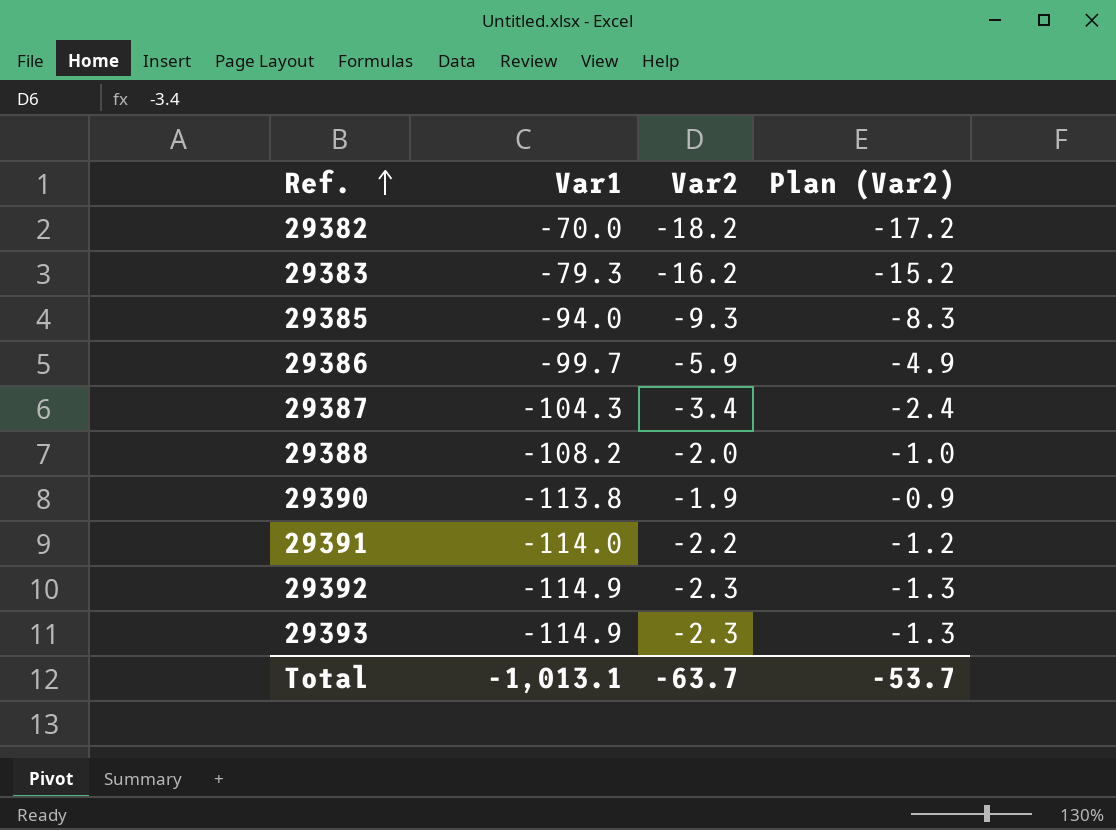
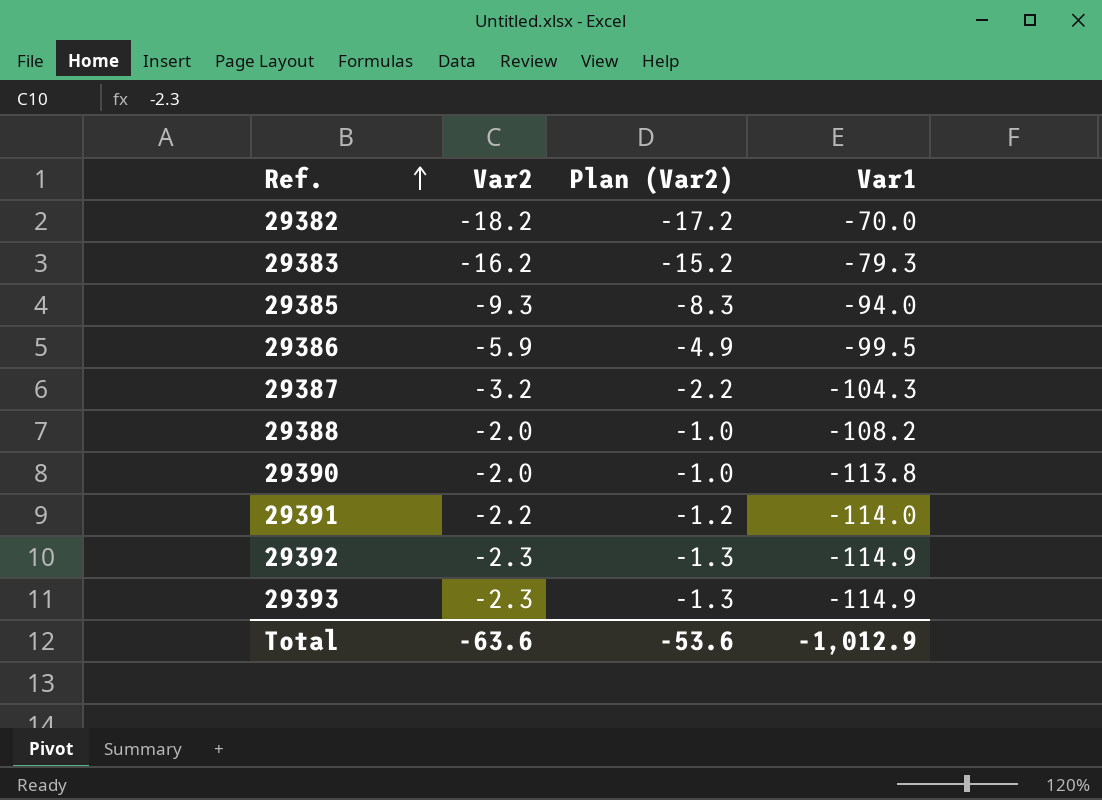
column Var1 | position: 2 -> 4
29386 | Var1: -99.7 -> -99.5
29387 | Var2: -3.4 -> -3.2
29387 | Plan (Var2): -2.4 -> -2.2
29390 | Var2: -1.9 -> -2.0
29390 | Plan (Var2): -0.9 -> -1.0
Total | Var2: -63.7 -> -63.6
Total | Plan (Var2): -53.7 -> -53.6
Total | Var1: -1,013.1 -> -1,012.9

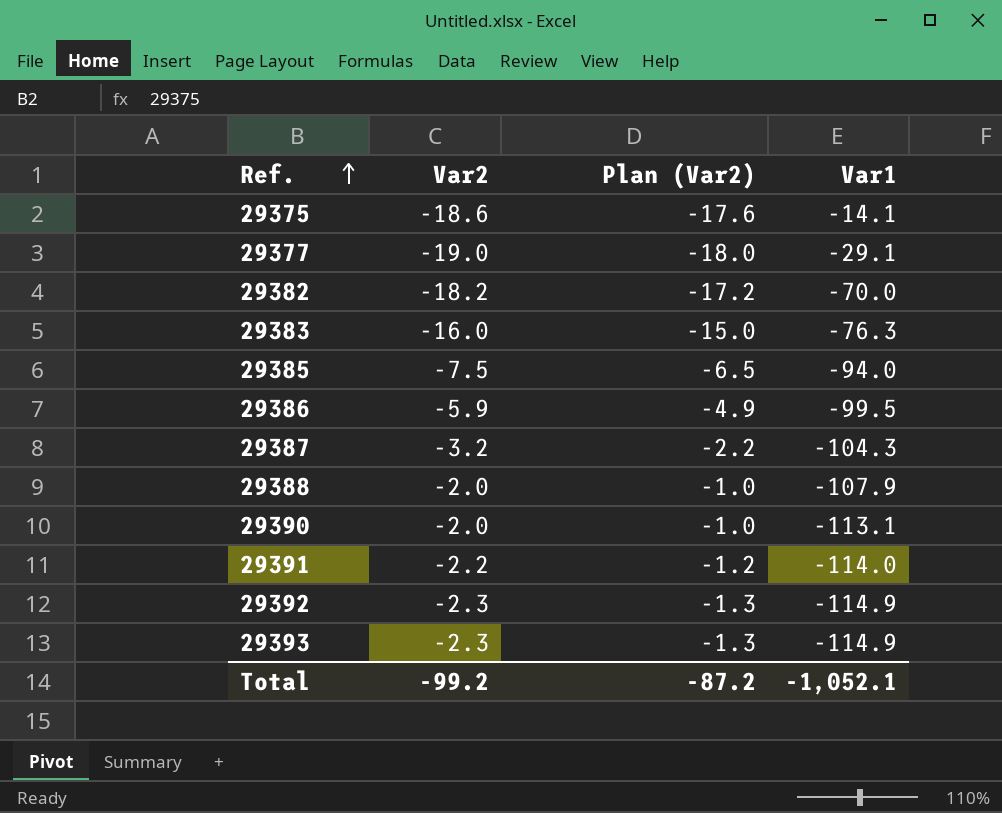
row 29375: none -> -18.6 | -17.6 | -14.1
row 29377: none -> -19.0 | -18.0 | -29.1
29383 | Var2: -16.2 -> -16.0
29383 | Plan (Var2): -15.2 -> -15.0
29383 | Var1: -79.3 -> -76.3
29385 | Var2: -9.3 -> -7.5
29385 | Plan (Var2): -8.3 -> -6.5
29388 | Var1: -108.2 -> -107.9
29390 | Var1: -113.8 -> -113.1
Total | Var2: -63.6 -> -99.2
Total | Plan (Var2): -53.6 -> -87.2
Total | Var1: -1,012.9 -> -1,052.1

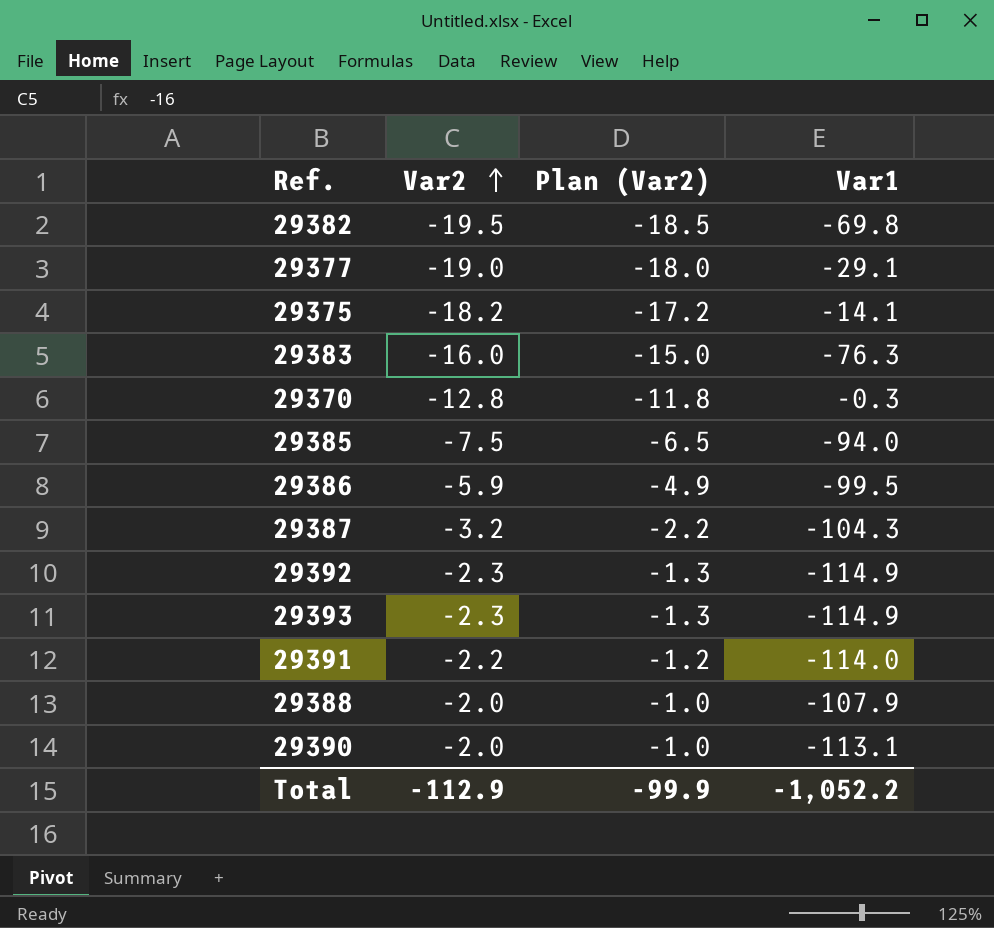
row order: Ref. ascending -> Var2 ascending
29382 | Var2: -18.2 -> -19.5
29382 | Plan (Var2): -17.2 -> -18.5
29382 | Var1: -70.0 -> -69.8
29375 | Var2: -18.6 -> -18.2
29375 | Plan (Var2): -17.6 -> -17.2
row 29370: none -> -12.8 | -11.8 | -0.3
Total | Var2: -99.2 -> -112.9
Total | Plan (Var2): -87.2 -> -99.9
Total | Var1: -1,052.1 -> -1,052.2

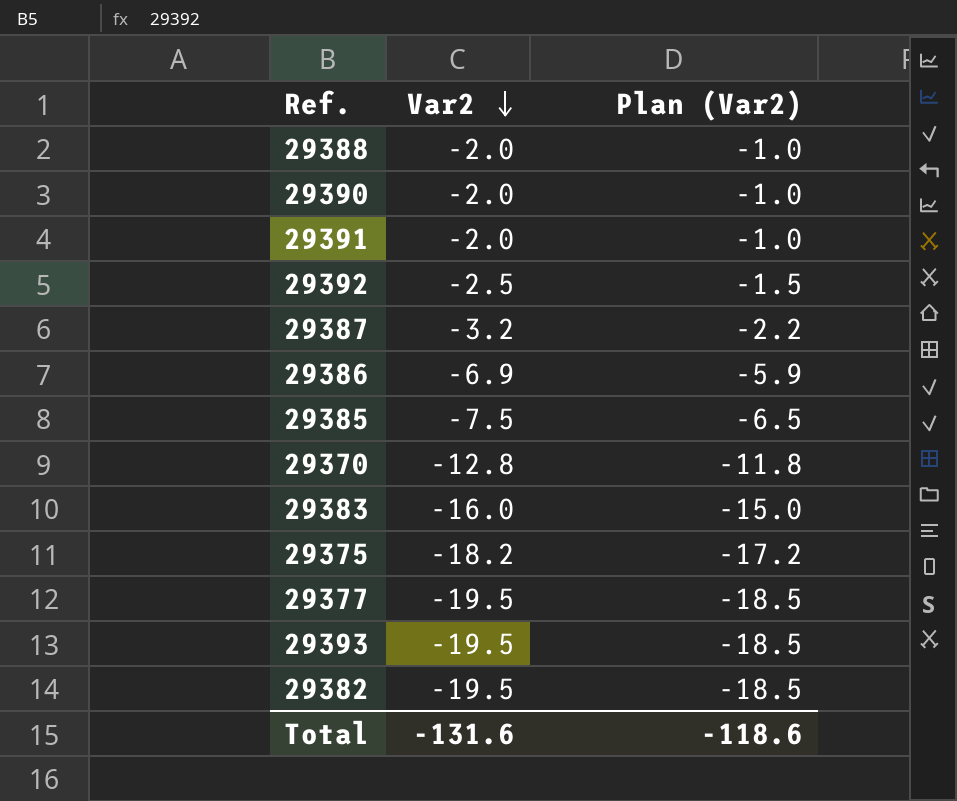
row order: Var2 ascending -> Var2 descending
column Var1 | position: 4 -> none
29391 | Var2: -2.2 -> -2.0
29391 | Plan (Var2): -1.2 -> -1.0
29392 | Var2: -2.3 -> -2.5
29392 | Plan (Var2): -1.3 -> -1.5
29386 | Var2: -5.9 -> -6.9
29386 | Plan (Var2): -4.9 -> -5.9
29377 | Var2: -19.0 -> -19.5
29377 | Plan (Var2): -18.0 -> -18.5
29393 | Var2: -2.3 -> -19.5
29393 | Plan (Var2): -1.3 -> -18.5
Total | Var2: -112.9 -> -131.6
Total | Plan (Var2): -99.9 -> -118.6

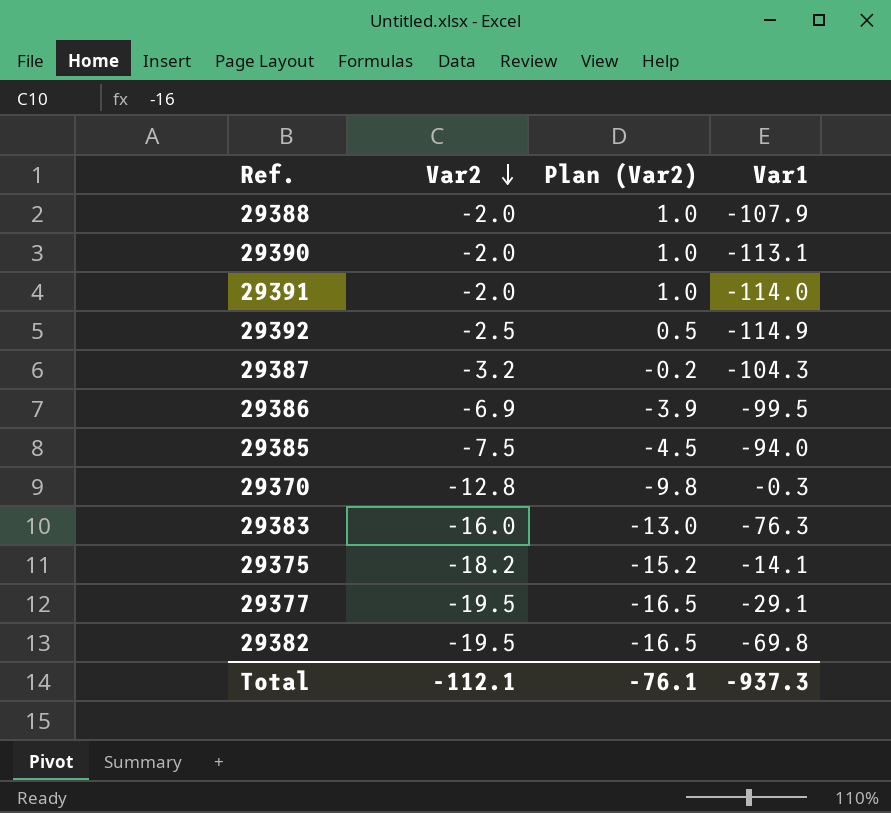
column Plan (Var2) | formula: [Var2] + 1 -> [Var2] + 3
column Var1 | position: none -> 4
row 29393: -19.5 | -18.5 -> none
Total | Var2: -131.6 -> -112.1
Total | Plan (Var2): -118.6 -> -76.1

